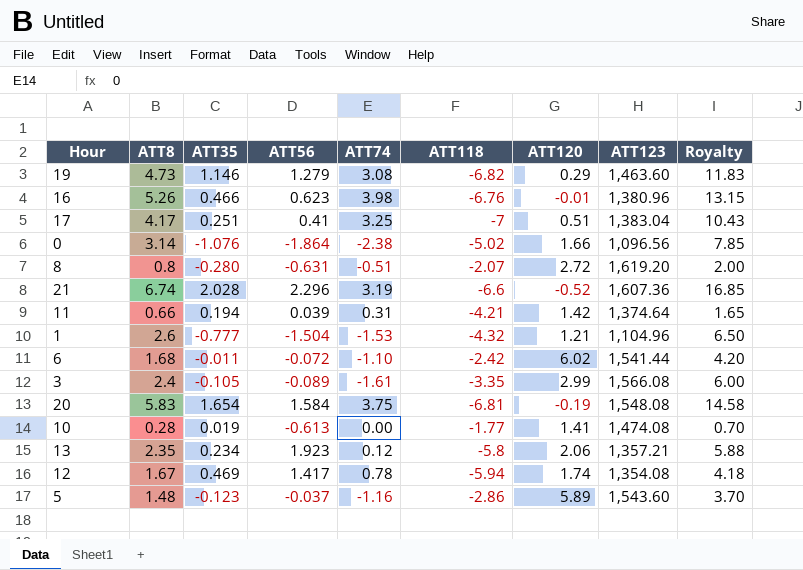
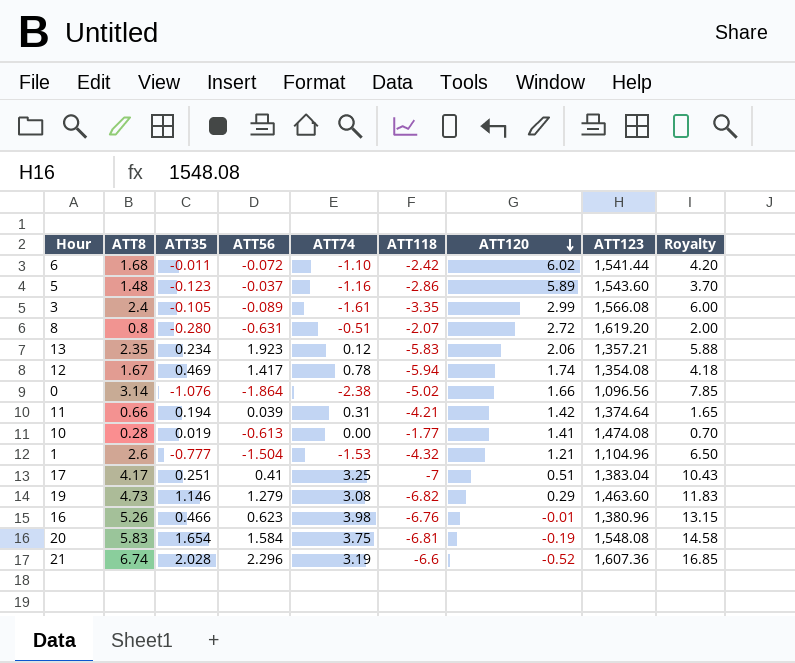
row order: none -> ATT120 descending
13 | ATT118: -5.8 -> -5.83

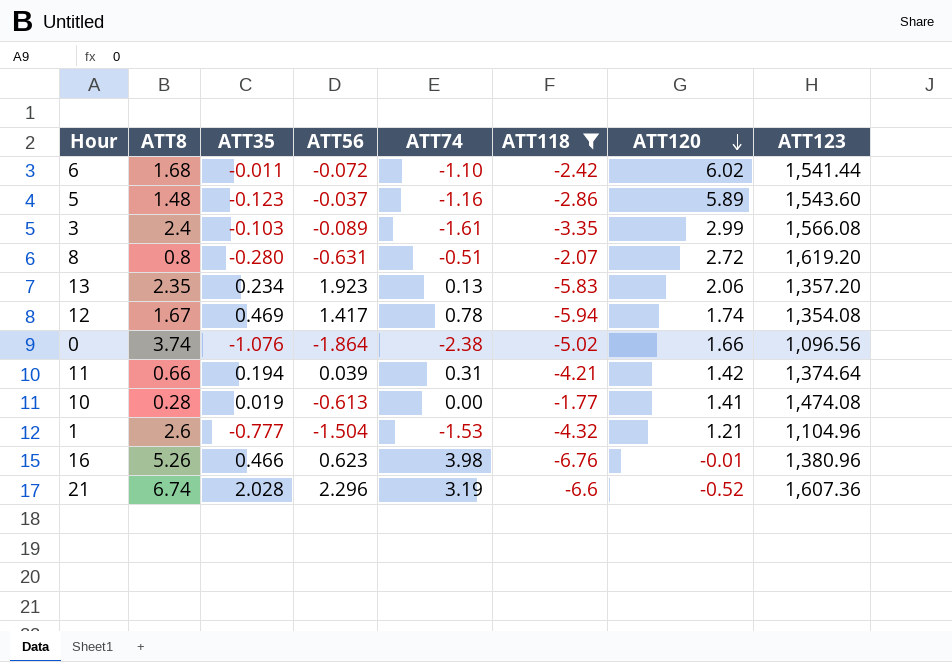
filter: none -> ATT118 >= -6.76
column Royalty | formula: [ATT8] * 2.5 -> none
3 | ATT35: -0.105 -> -0.103
13 | ATT74: 0.12 -> 0.13
13 | ATT123: 1,357.21 -> 1,357.20
0 | ATT8: 3.14 -> 3.74

